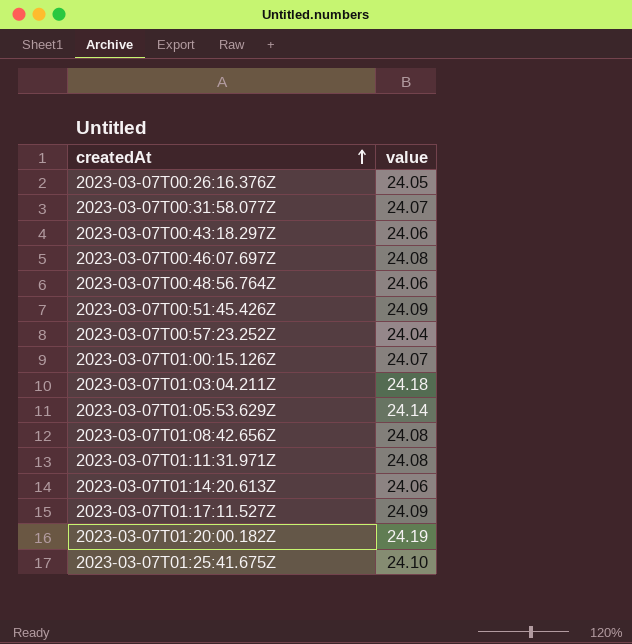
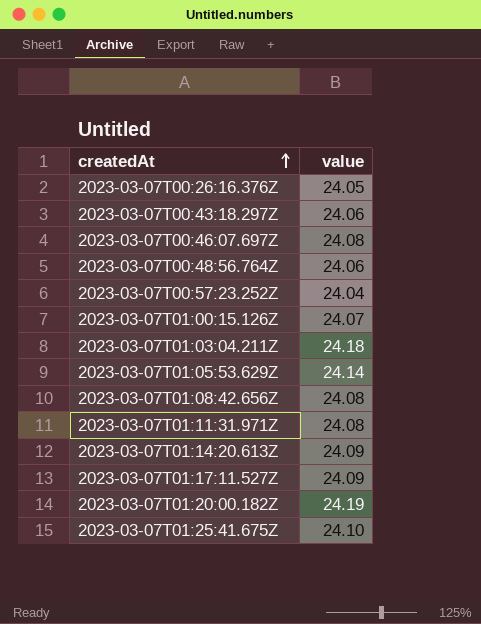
row 2023-03-07T00:31:58.077Z: 24.07 -> none
row 2023-03-07T00:51:45.426Z: 24.09 -> none
2023-03-07T01:14:20.613Z | value: 24.06 -> 24.09

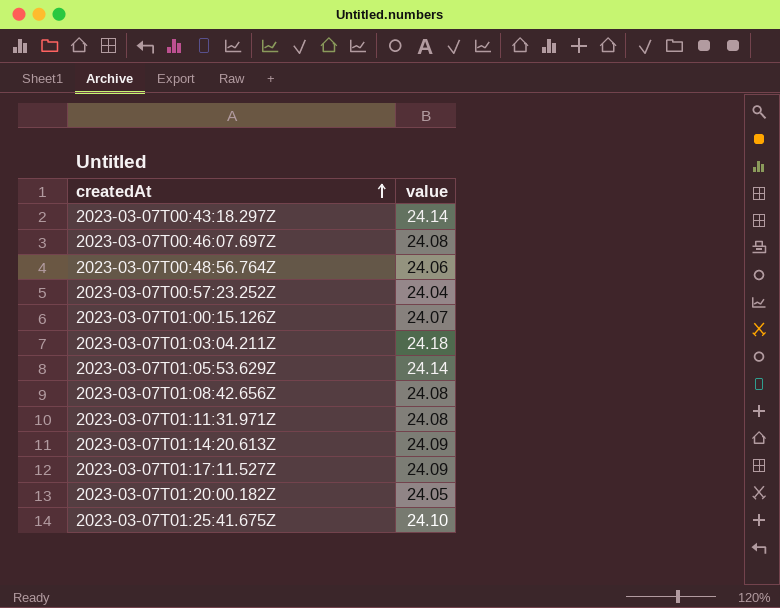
row 2023-03-07T00:26:16.376Z: 24.05 -> none
2023-03-07T00:43:18.297Z | value: 24.06 -> 24.14
2023-03-07T01:20:00.182Z | value: 24.19 -> 24.05

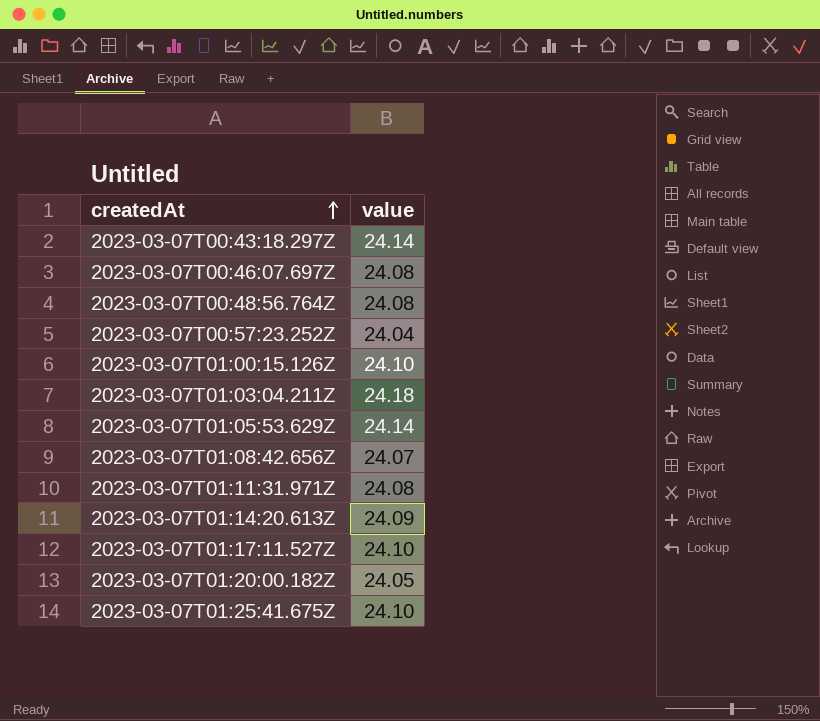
2023-03-07T00:48:56.764Z | value: 24.06 -> 24.08
2023-03-07T01:00:15.126Z | value: 24.07 -> 24.10
2023-03-07T01:08:42.656Z | value: 24.08 -> 24.07
2023-03-07T01:17:11.527Z | value: 24.09 -> 24.10

